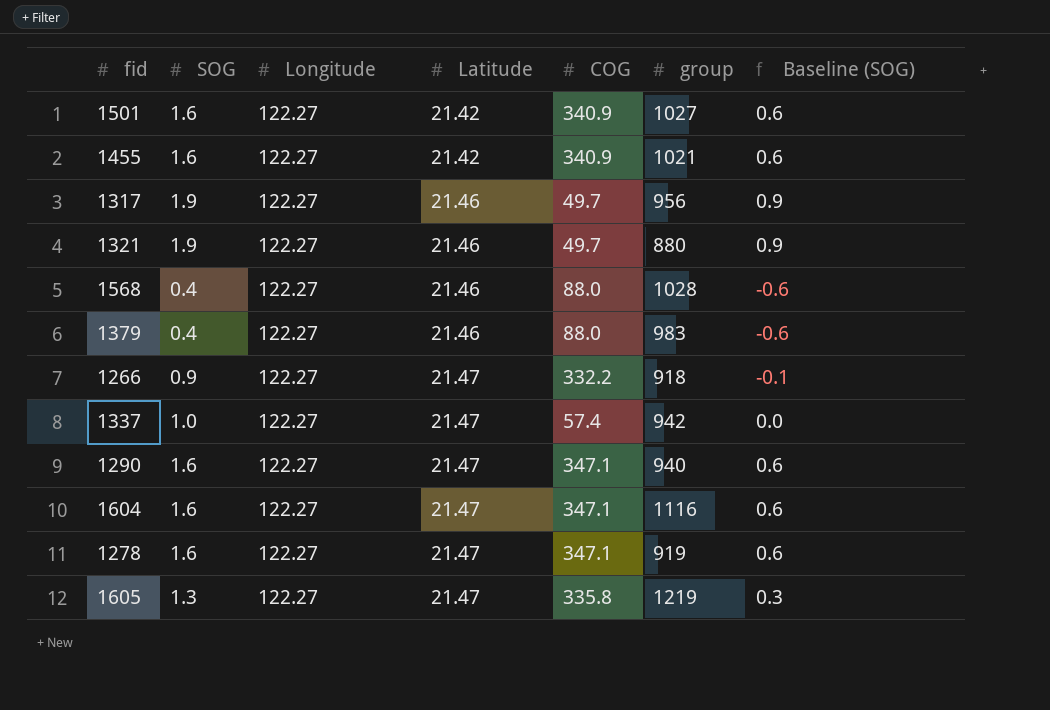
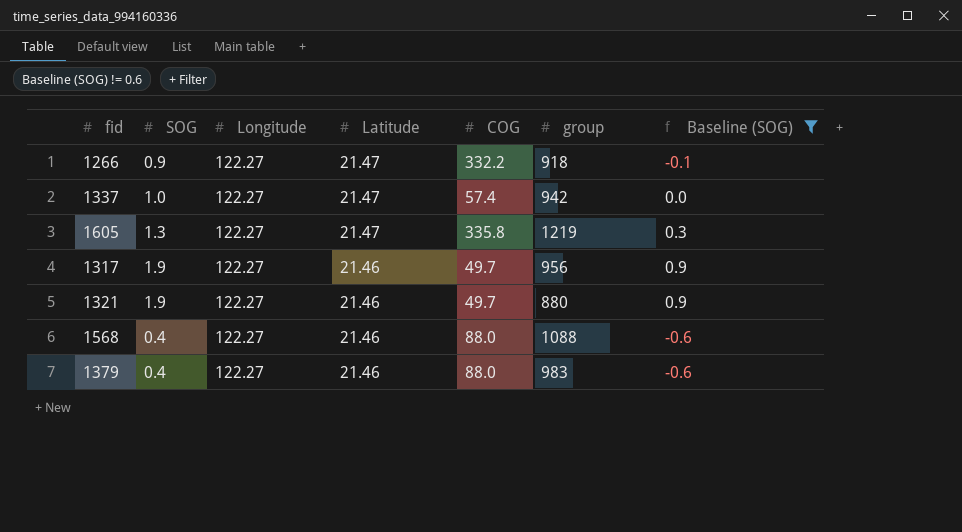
filter: none -> Baseline (SOG) != 0.6
row order: Latitude ascending -> Latitude descending
1568 | group: 1028 -> 1088

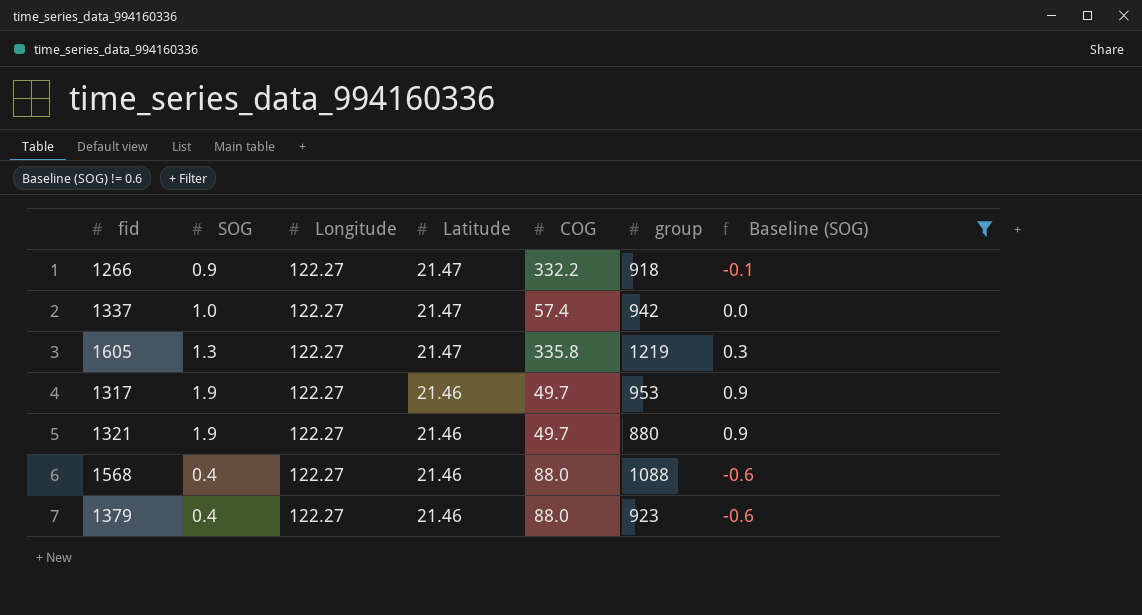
1317 | group: 956 -> 953
1379 | group: 983 -> 923

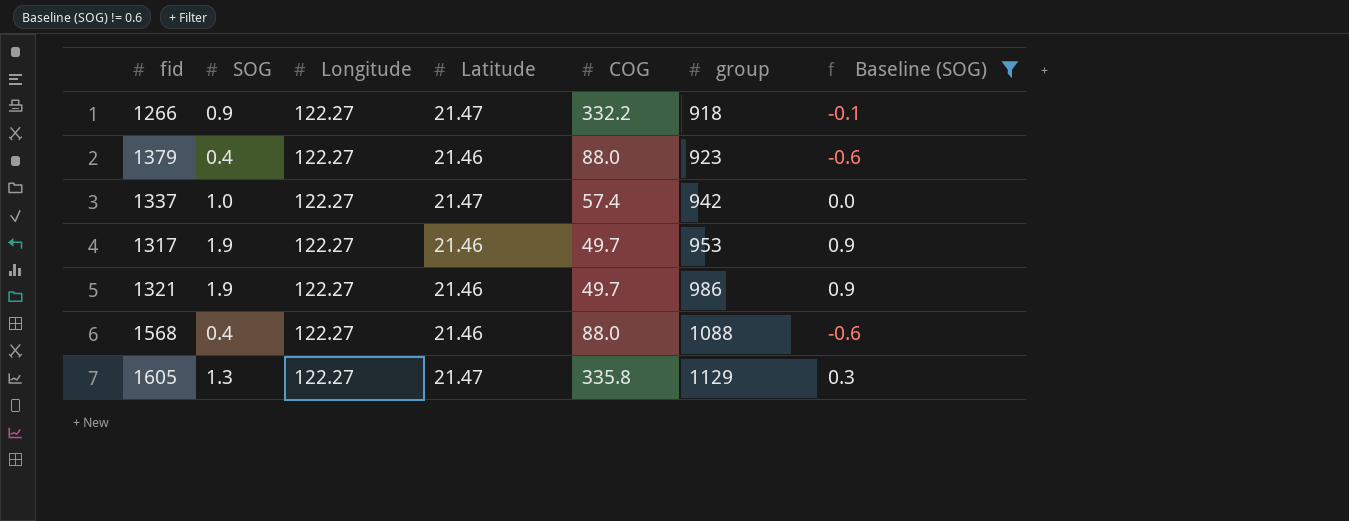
row order: Latitude descending -> group ascending
1321 | group: 880 -> 986
1605 | group: 1219 -> 1129

